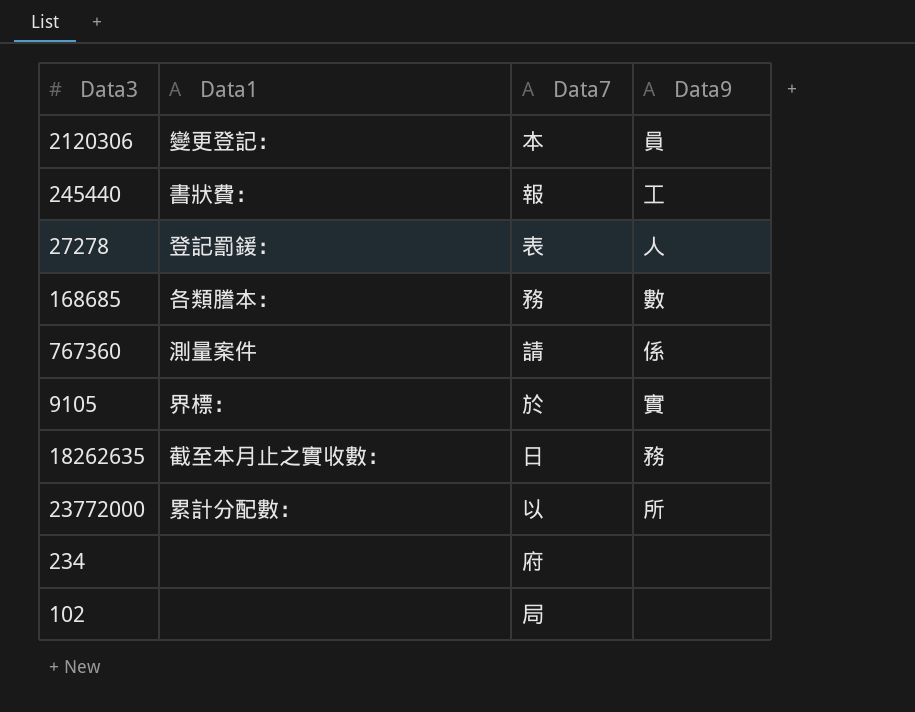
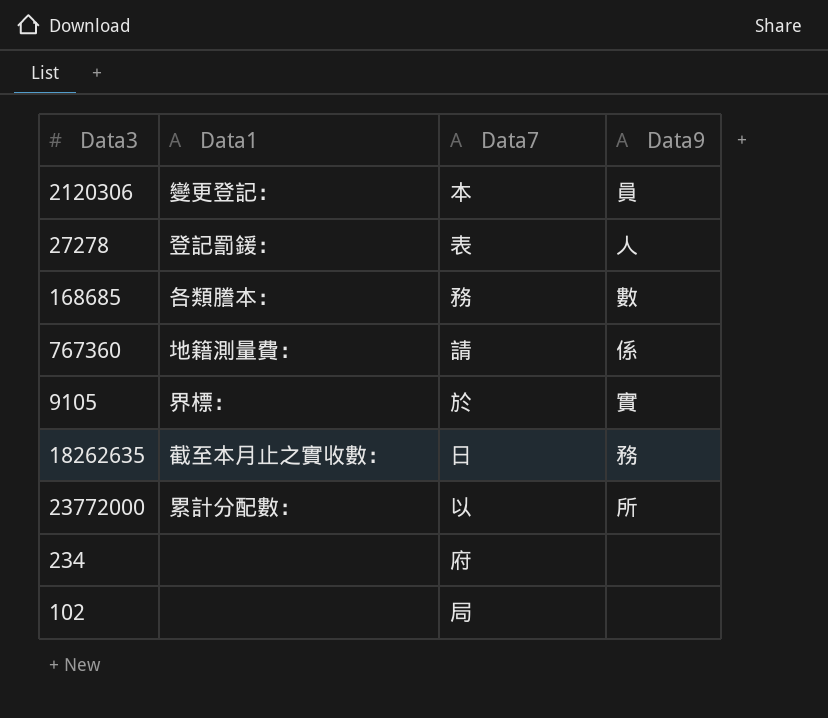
row 245440: 書狀費： | 報 | 工 -> none
767360 | Data1: 測量案件 -> 地籍測量費：

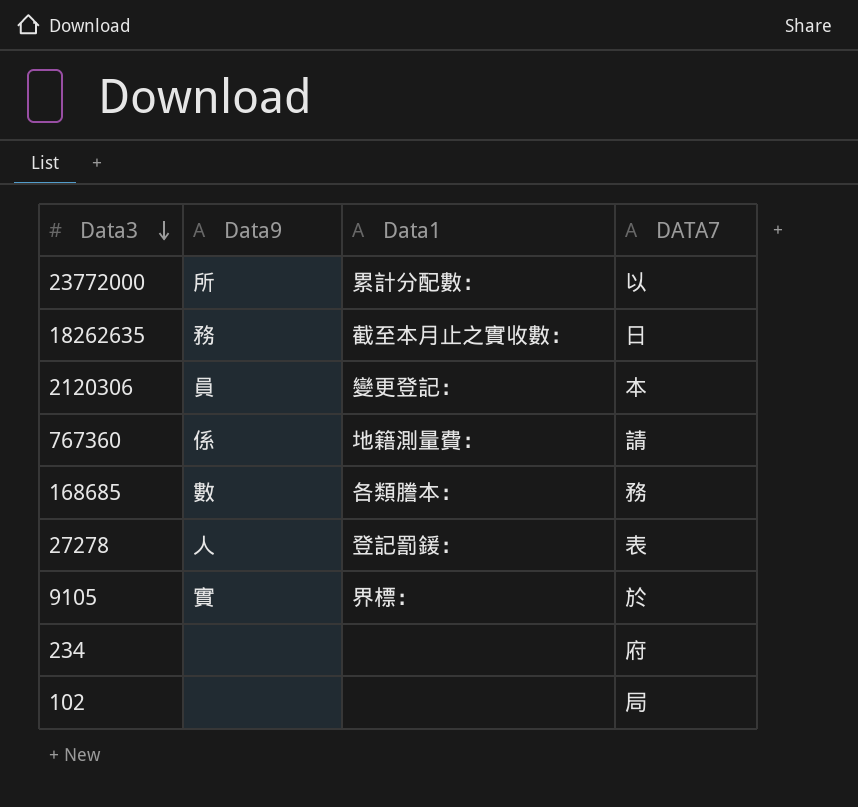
row order: none -> Data3 descending
column Data9 | position: 4 -> 2
column name: Data7 -> DATA7

